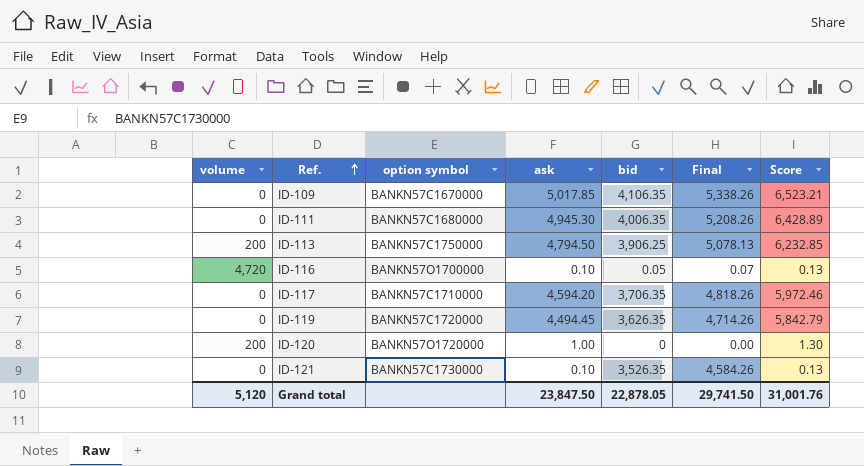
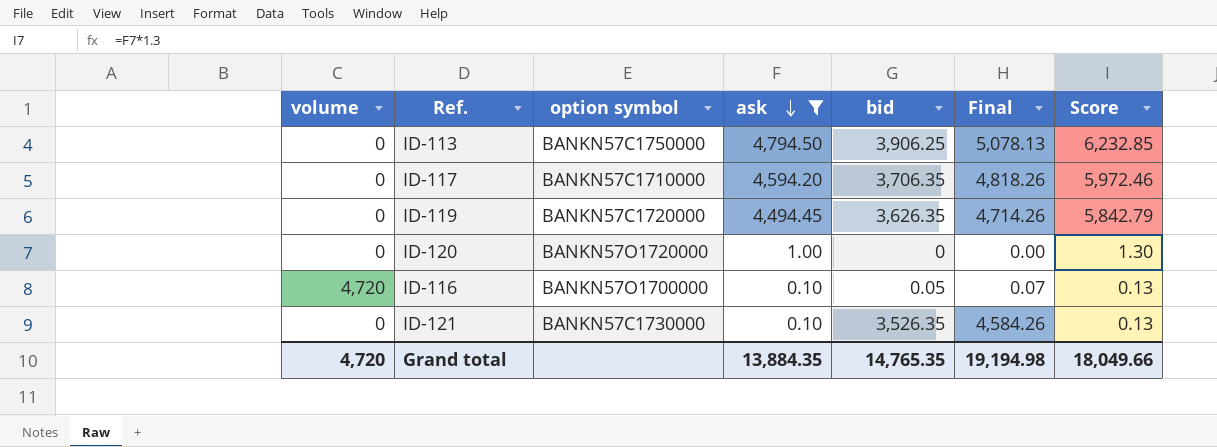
filter: none -> ask <= 4,794.50
row order: Ref. ascending -> ask descending
ID-113 | volume: 200 -> 0
ID-120 | volume: 200 -> 0
Grand total | volume: 5,120 -> 4,720
Grand total | ask: 23,847.50 -> 13,884.35
Grand total | bid: 22,878.05 -> 14,765.35
Grand total | Final: 29,741.50 -> 19,194.98
Grand total | Score: 31,001.76 -> 18,049.66

